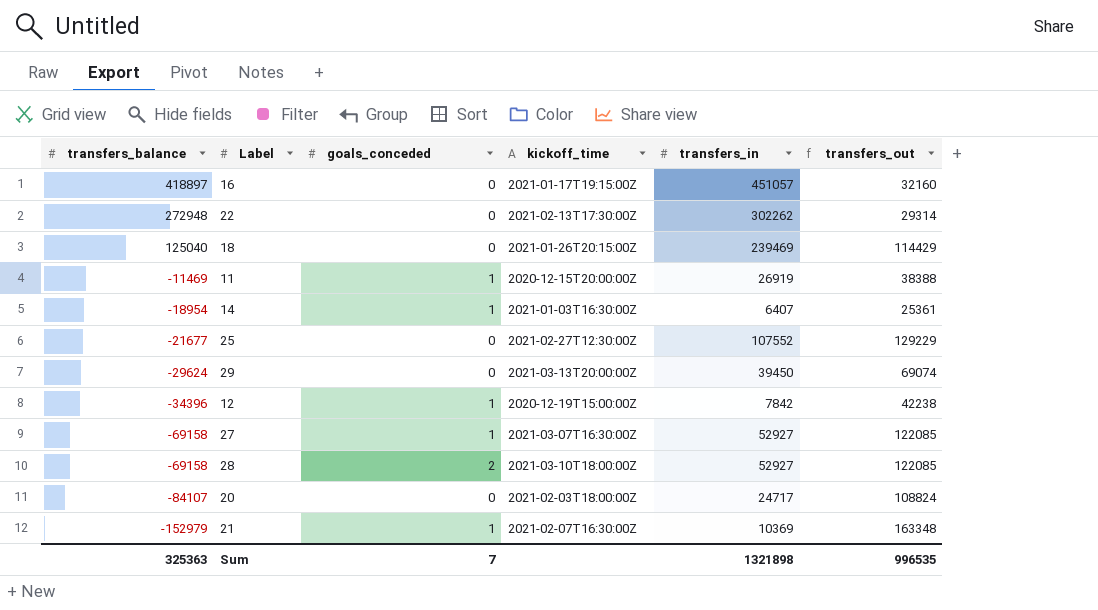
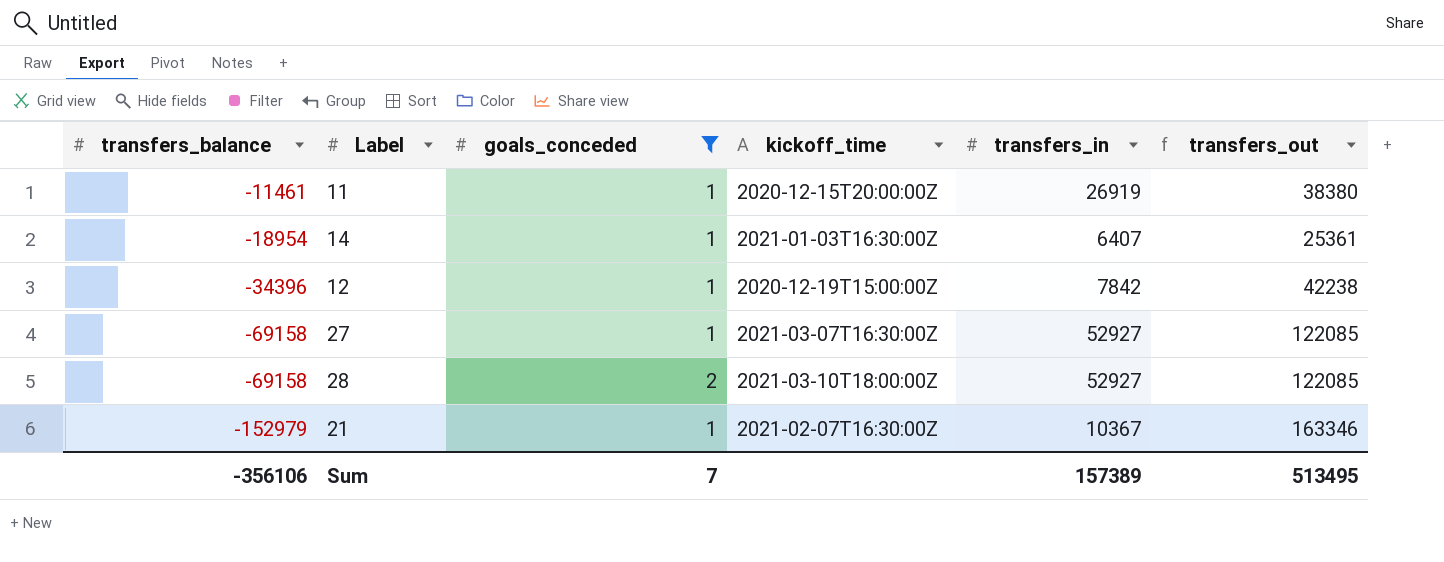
filter: none -> goals_conceded != 0
11 | transfers_balance: -11469 -> -11461
11 | transfers_out: 38388 -> 38380
21 | transfers_in: 10369 -> 10367
21 | transfers_out: 163348 -> 163346
Sum | transfers_balance: 325363 -> -356106
Sum | transfers_in: 1321898 -> 157389
Sum | transfers_out: 996535 -> 513495

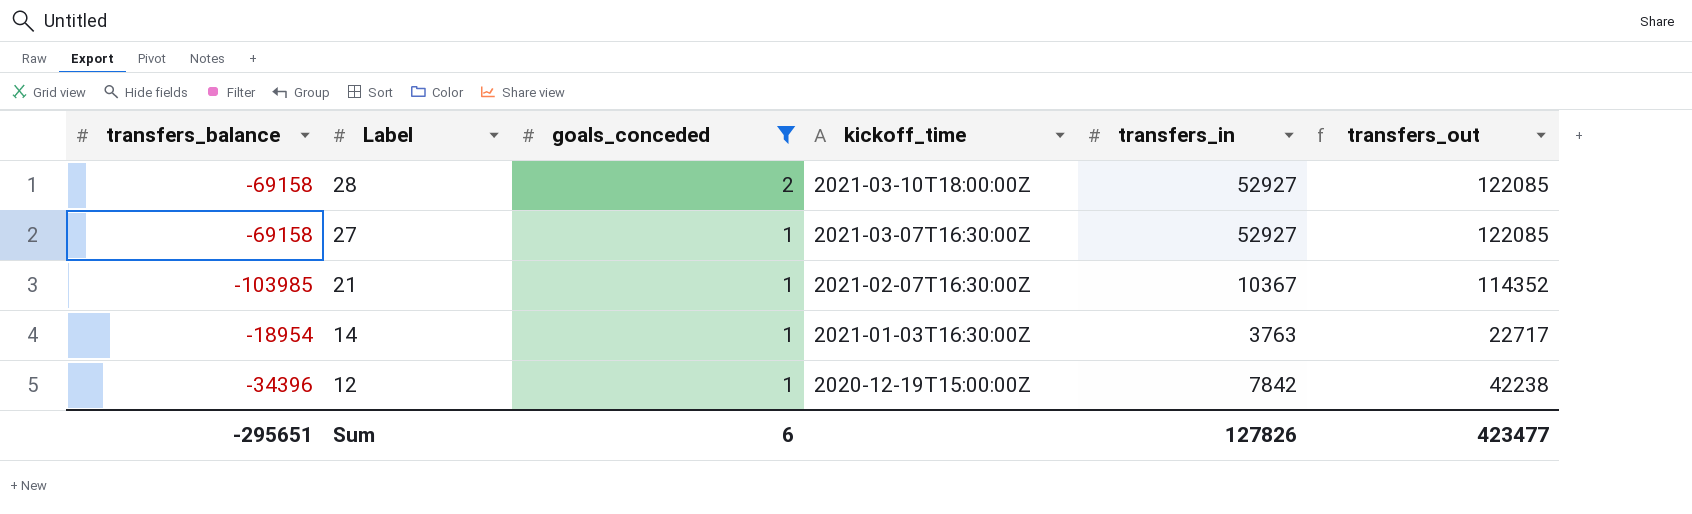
row order: transfers_balance descending -> Label descending
row 11: -11461 | 1 | 2020-12-15T20:00:00Z | 26919 | 38380 -> none
21 | transfers_balance: -152979 -> -103985
21 | transfers_out: 163346 -> 114352
14 | transfers_in: 6407 -> 3763
14 | transfers_out: 25361 -> 22717
Sum | transfers_balance: -356106 -> -295651
Sum | goals_conceded: 7 -> 6
Sum | transfers_in: 157389 -> 127826
Sum | transfers_out: 513495 -> 423477

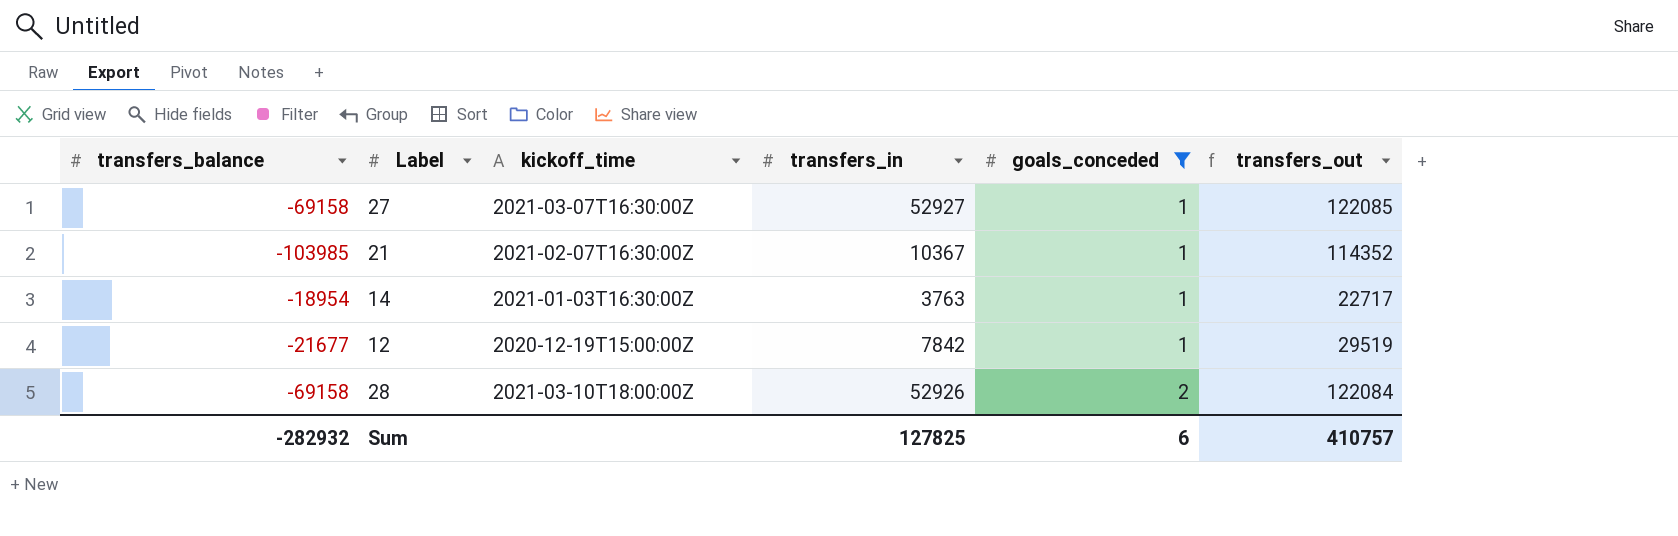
row order: Label descending -> goals_conceded ascending
column goals_conceded | position: 3 -> 5
12 | transfers_balance: -34396 -> -21677
12 | transfers_out: 42238 -> 29519
28 | transfers_in: 52927 -> 52926
28 | transfers_out: 122085 -> 122084
Sum | transfers_balance: -295651 -> -282932
Sum | transfers_in: 127826 -> 127825
Sum | transfers_out: 423477 -> 410757

